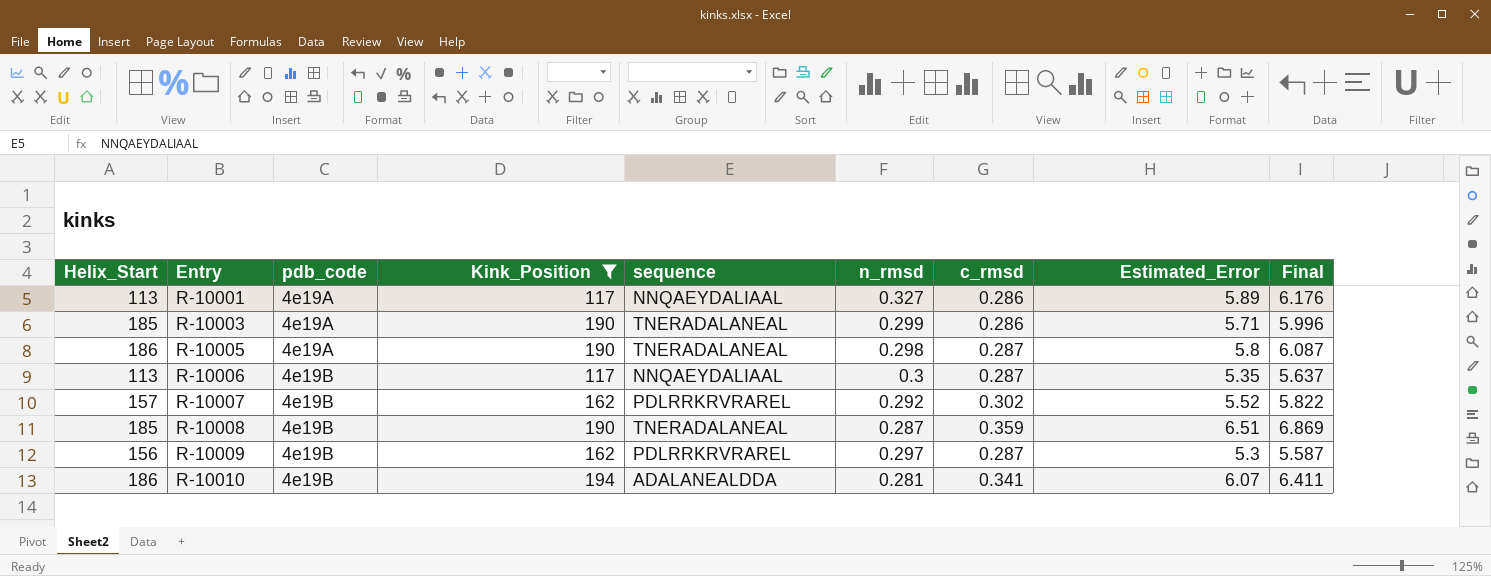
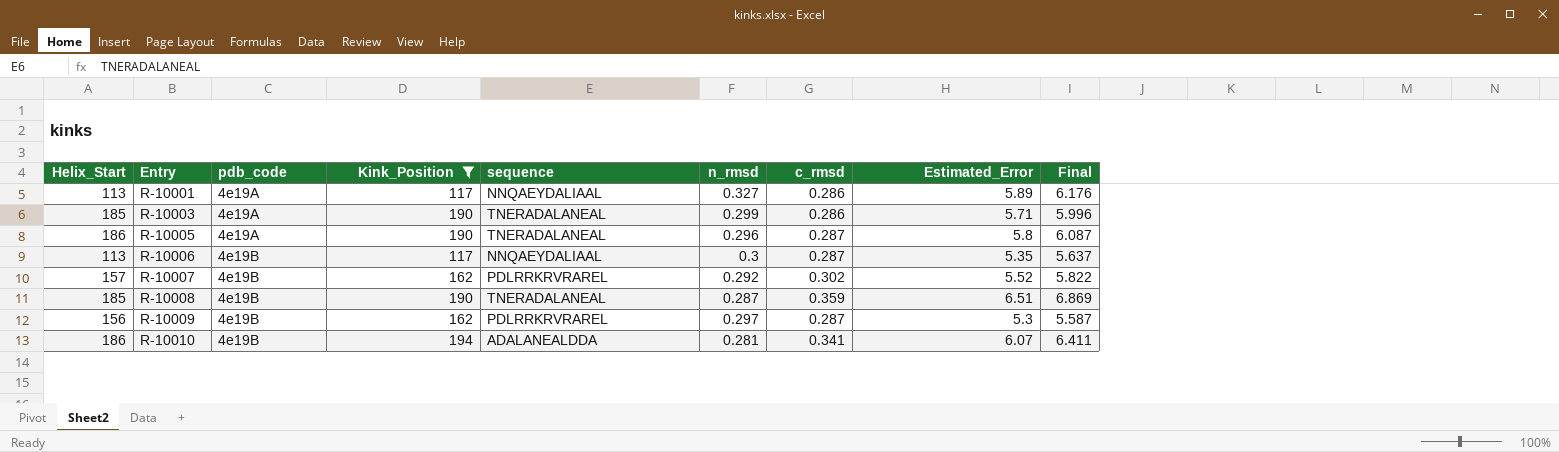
R-10005 | n_rmsd: 0.298 -> 0.296

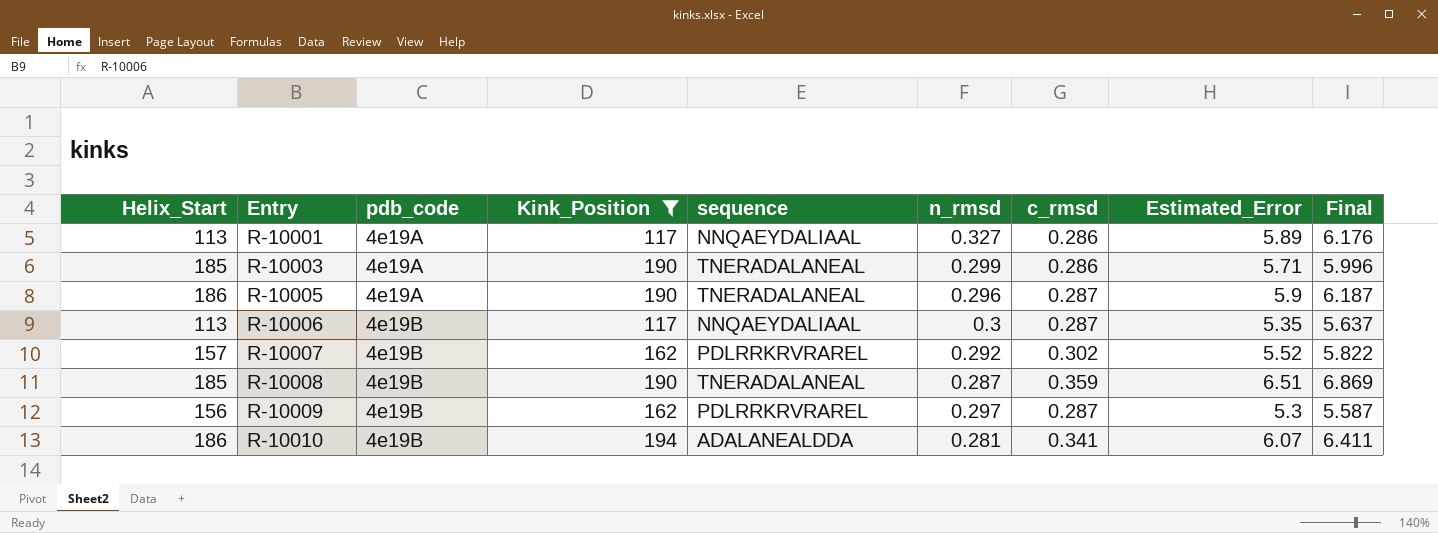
R-10005 | Estimated_Error: 5.8 -> 5.9
R-10005 | Final: 6.087 -> 6.187

